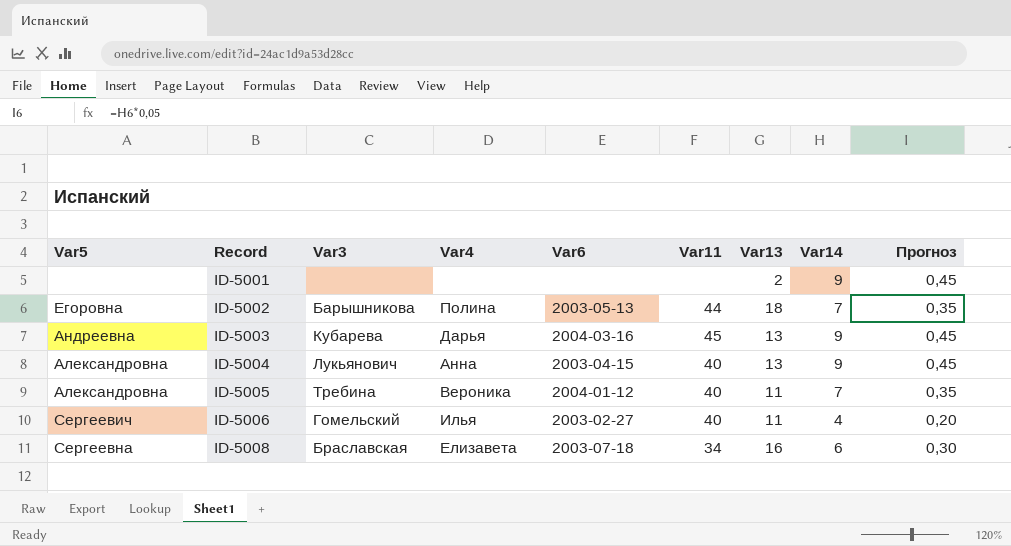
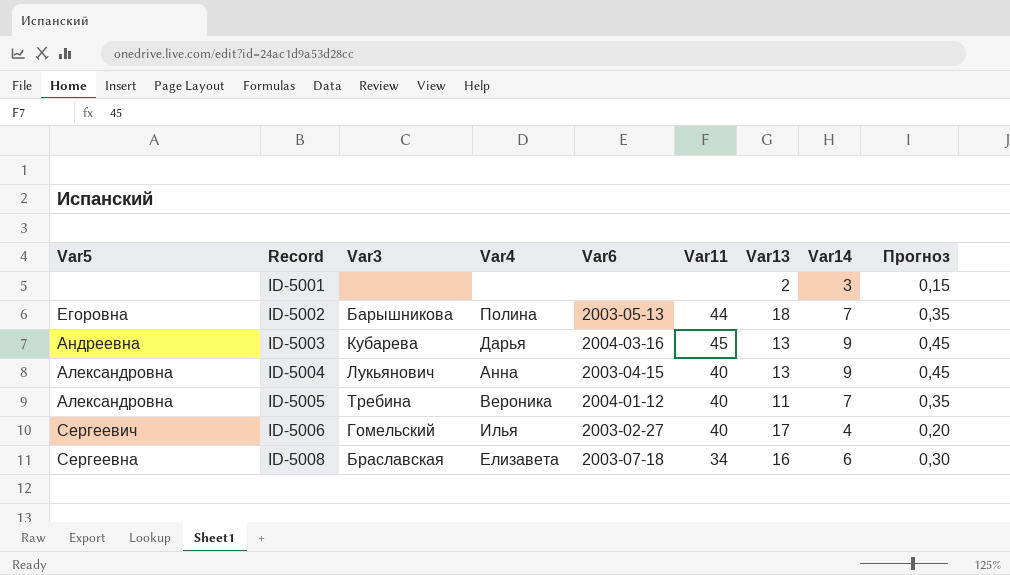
ID-5001 | Var14: 9 -> 3
ID-5001 | Прогноз: 0,45 -> 0,15
ID-5006 | Var13: 11 -> 17

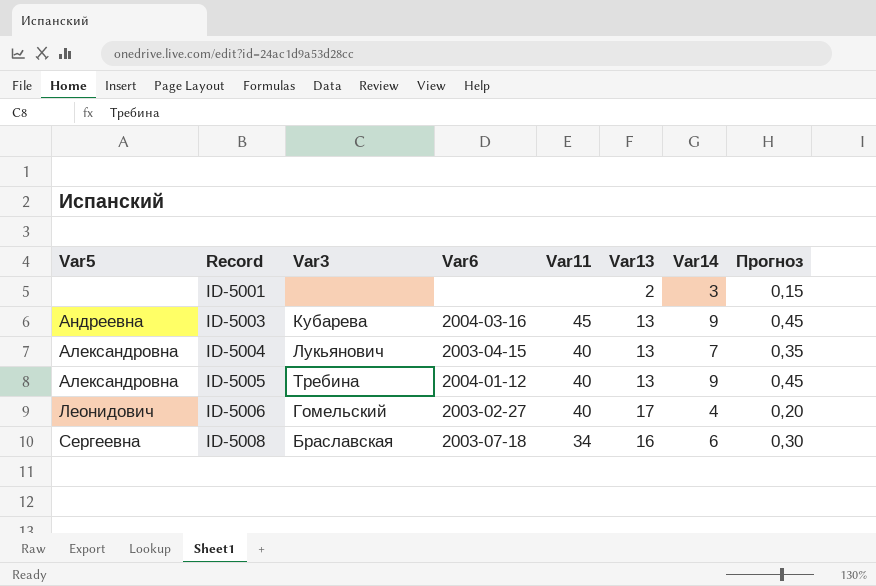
column Var4 | position: 4 -> none
row ID-5002: Егоровна | Барышникова | Полина | 2003-05-13 | 44 | 18 | 7 | 0,35 -> none
ID-5004 | Var14: 9 -> 7
ID-5004 | Прогноз: 0,45 -> 0,35
ID-5005 | Var13: 11 -> 13
ID-5005 | Var14: 7 -> 9
ID-5005 | Прогноз: 0,35 -> 0,45
ID-5006 | Var5: Сергеевич -> Леонидович

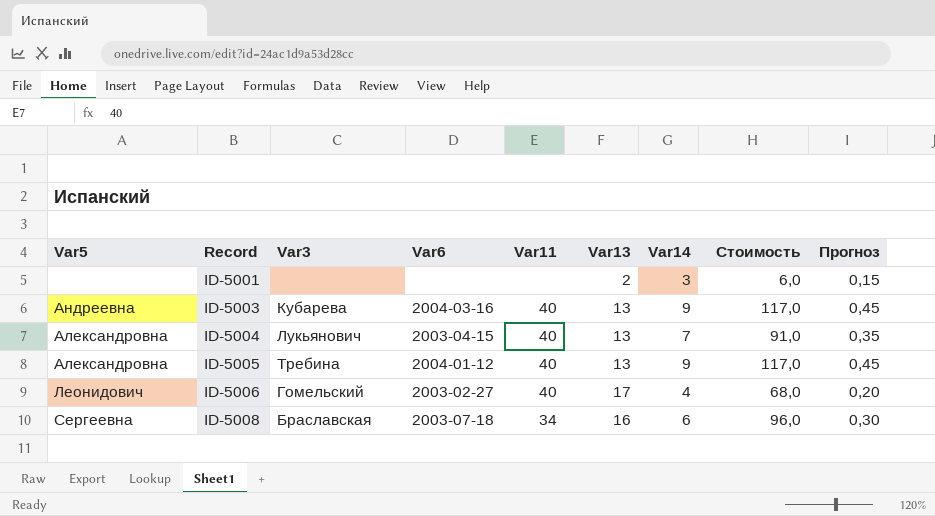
column Стоимость | formula: none -> [Var13] * [Var14]
ID-5003 | Var11: 45 -> 40

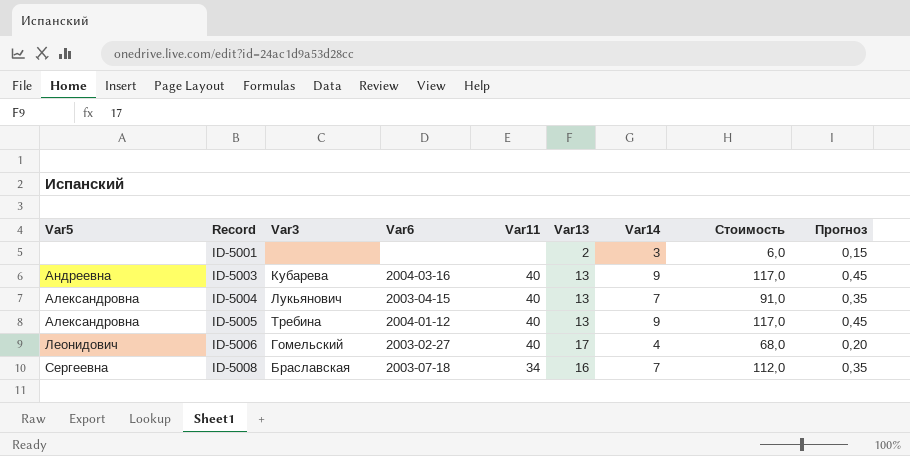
ID-5008 | Var14: 6 -> 7
ID-5008 | Стоимость: 96,0 -> 112,0
ID-5008 | Прогноз: 0,30 -> 0,35

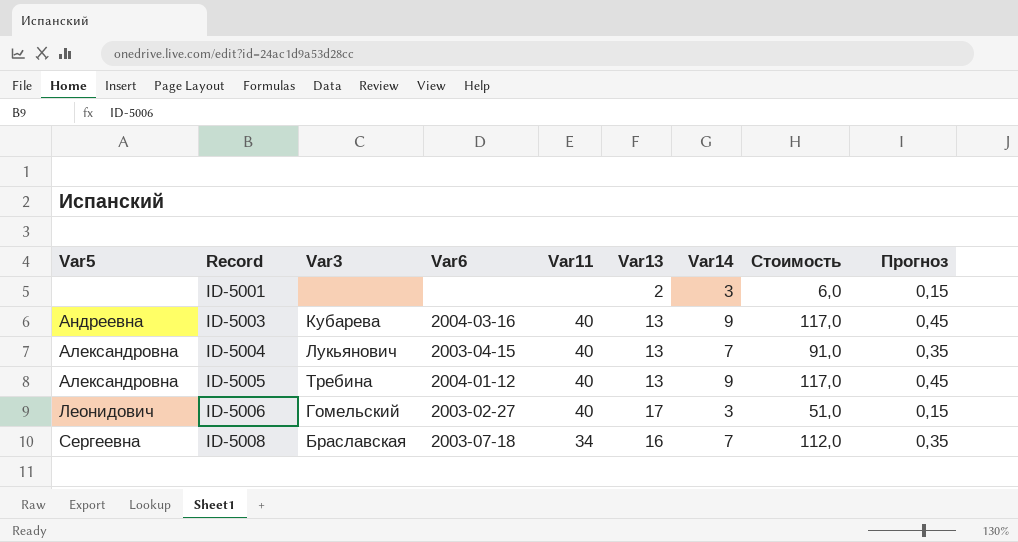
ID-5006 | Var14: 4 -> 3
ID-5006 | Стоимость: 68,0 -> 51,0
ID-5006 | Прогноз: 0,20 -> 0,15

